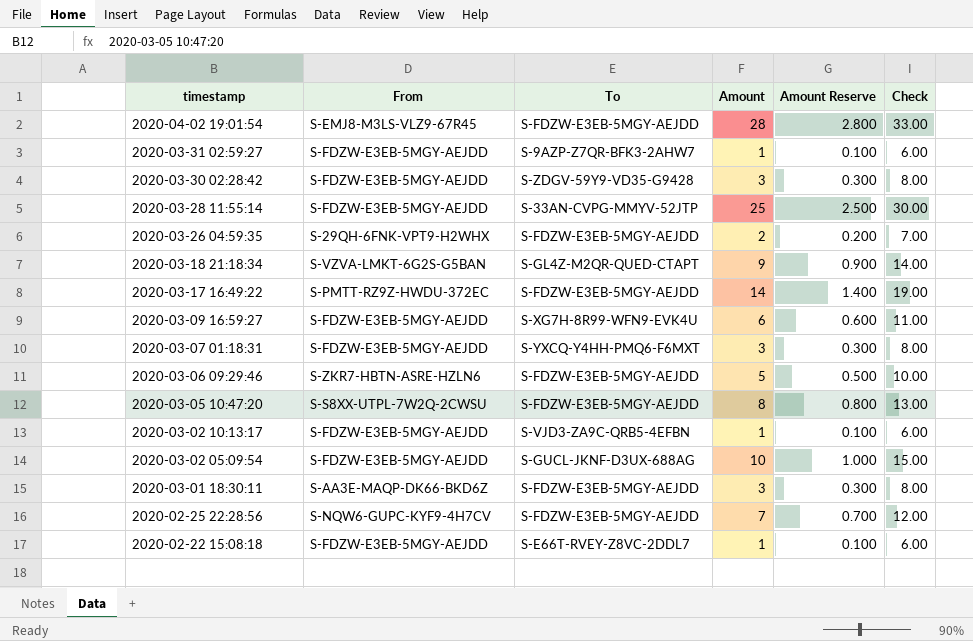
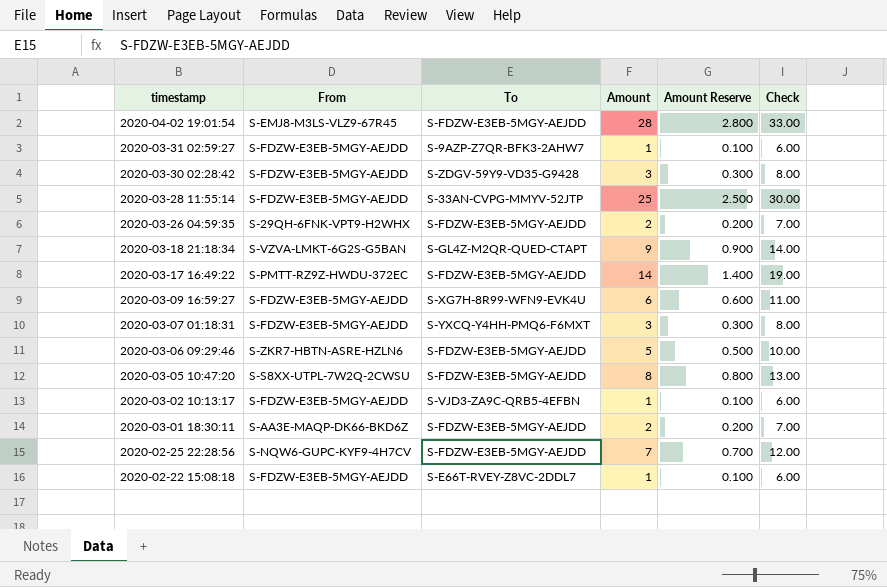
row 2020-03-02 05:09:54: S-FDZW-E3EB-5MGY-AEJDD | S-GUCL-JKNF-D3UX-688AG | 10 | 1.000 | 15.00 -> none
2020-03-01 18:30:11 | Amount: 3 -> 2
2020-03-01 18:30:11 | Amount Reserve: 0.300 -> 0.200
2020-03-01 18:30:11 | Check: 8.00 -> 7.00

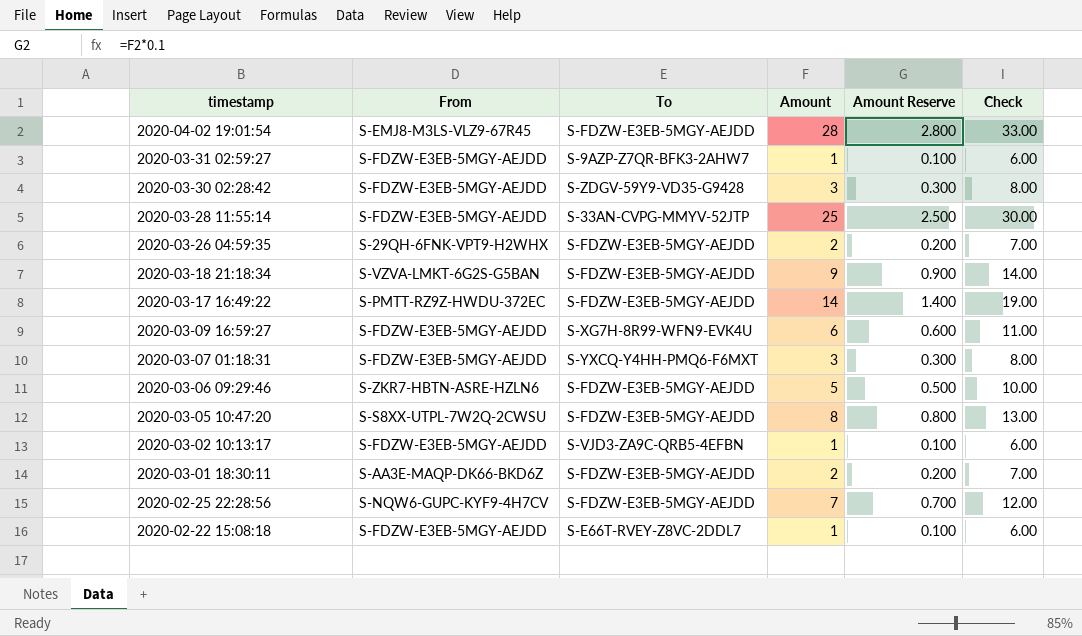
2020-03-18 21:18:34 | To: S-GL4Z-M2QR-QUED-CTAPT -> S-FDZW-E3EB-5MGY-AEJDD

